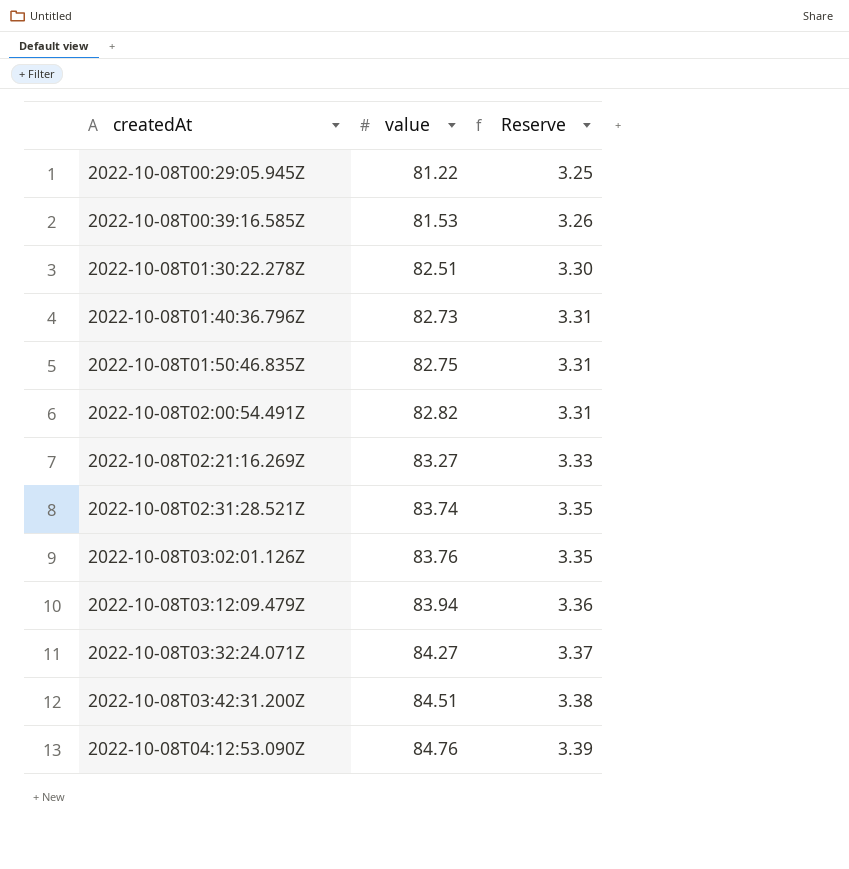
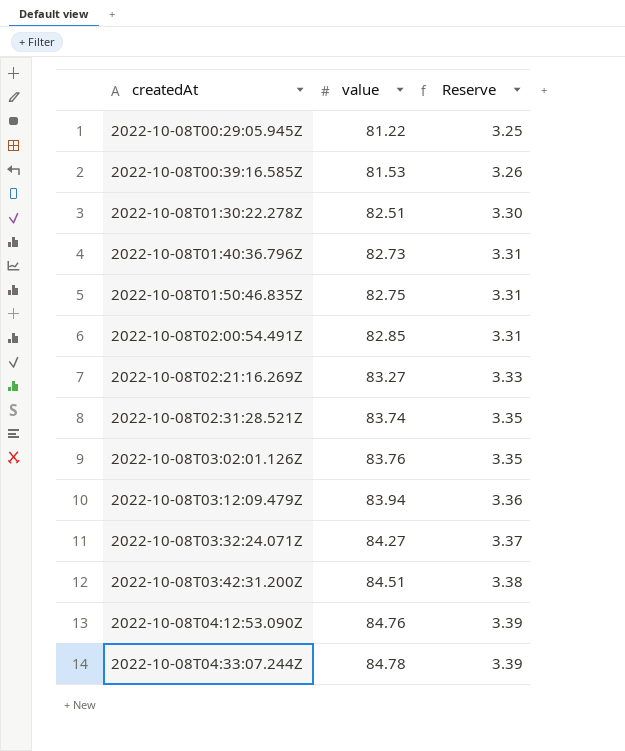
2022-10-08T02:00:54.491Z | value: 82.82 -> 82.85
row 2022-10-08T04:33:07.244Z: none -> 84.78 | 3.39

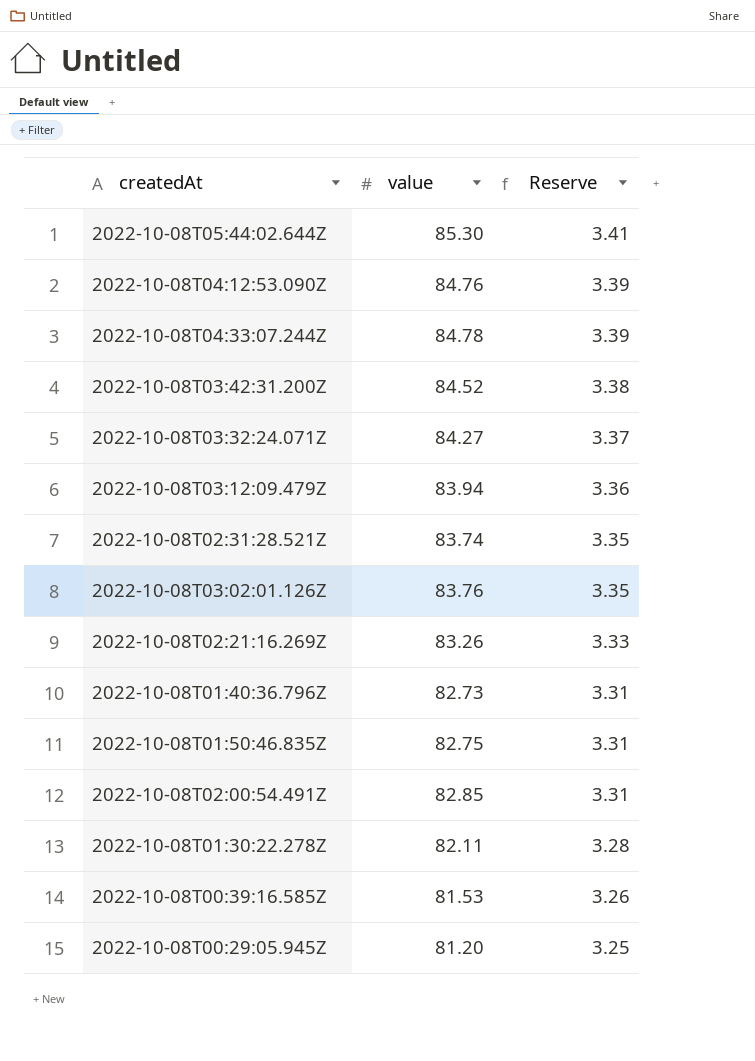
row order: createdAt ascending -> Reserve descending
row 2022-10-08T05:44:02.644Z: none -> 85.30 | 3.41
2022-10-08T03:42:31.200Z | value: 84.51 -> 84.52
2022-10-08T02:21:16.269Z | value: 83.27 -> 83.26
2022-10-08T01:30:22.278Z | value: 82.51 -> 82.11
2022-10-08T01:30:22.278Z | Reserve: 3.30 -> 3.28
2022-10-08T00:29:05.945Z | value: 81.22 -> 81.20

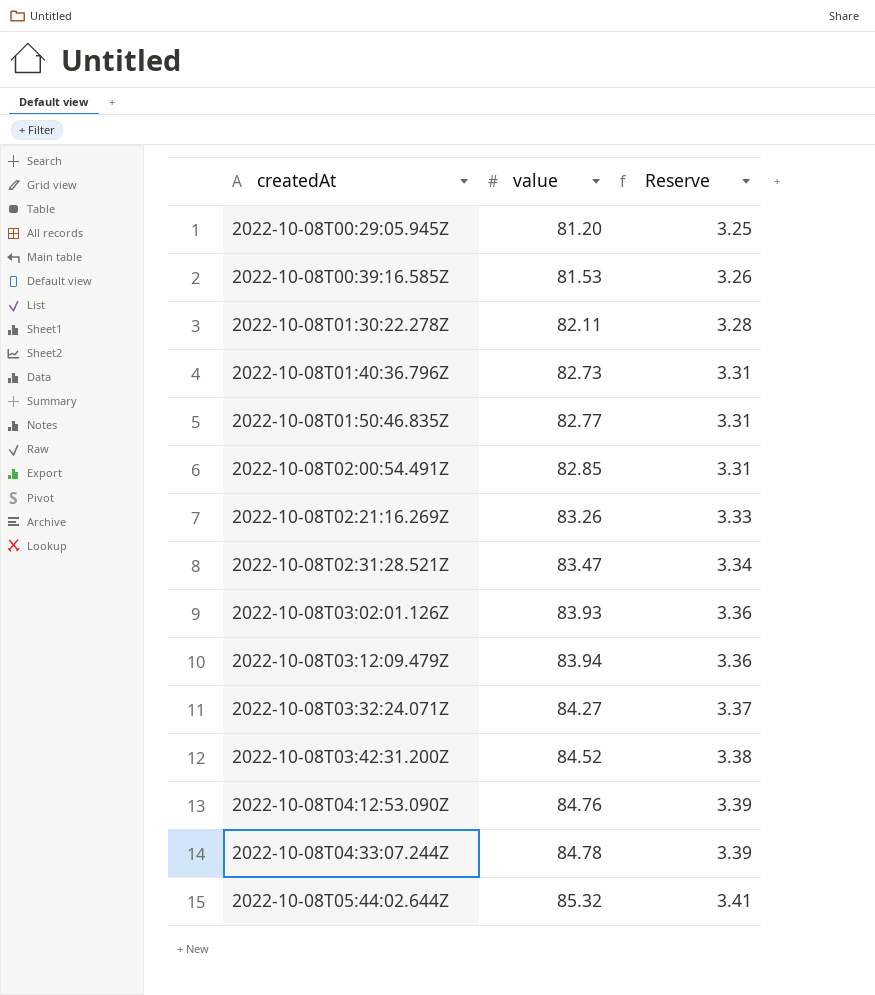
row order: Reserve descending -> createdAt ascending
2022-10-08T01:50:46.835Z | value: 82.75 -> 82.77
2022-10-08T02:31:28.521Z | value: 83.74 -> 83.47
2022-10-08T02:31:28.521Z | Reserve: 3.35 -> 3.34
2022-10-08T03:02:01.126Z | value: 83.76 -> 83.93
2022-10-08T03:02:01.126Z | Reserve: 3.35 -> 3.36
2022-10-08T05:44:02.644Z | value: 85.30 -> 85.32

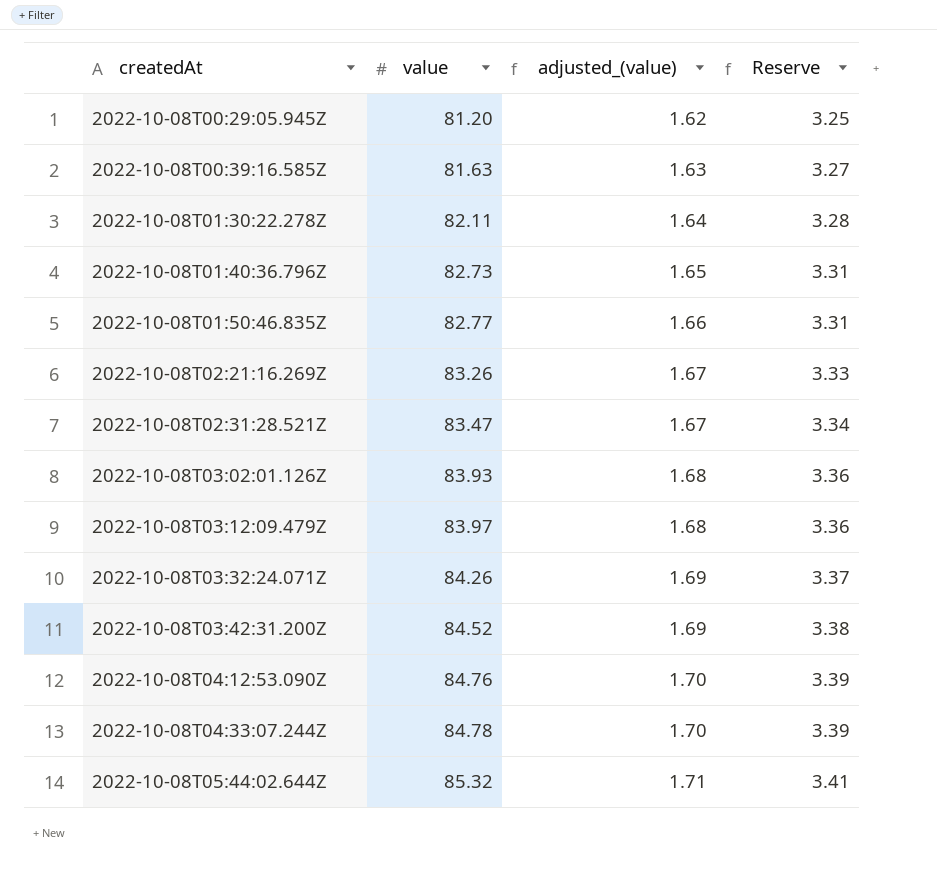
column adjusted_(value) | formula: none -> [value] * 0.02
row 2022-10-08T02:00:54.491Z: 82.85 | 3.31 -> none
2022-10-08T00:39:16.585Z | value: 81.53 -> 81.63
2022-10-08T00:39:16.585Z | Reserve: 3.26 -> 3.27
2022-10-08T03:12:09.479Z | value: 83.94 -> 83.97
2022-10-08T03:32:24.071Z | value: 84.27 -> 84.26

